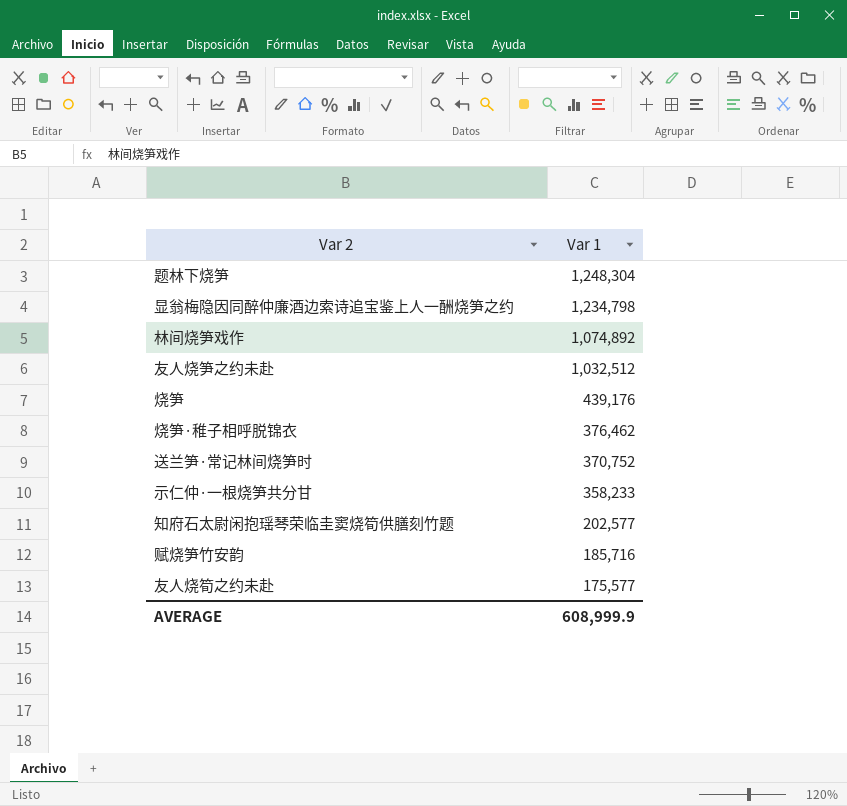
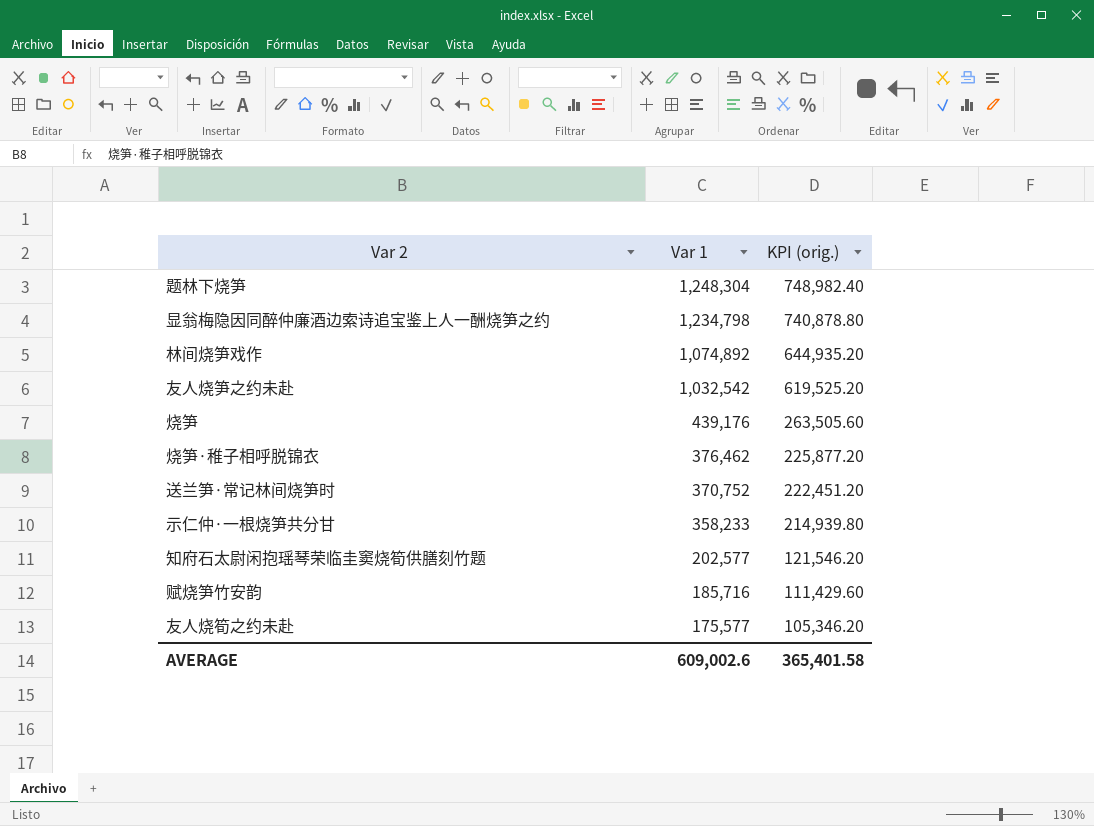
column KPI (orig.) | formula: none -> [Var 1] * 0.6
友人烧笋之约未赴 | Var 1: 1,032,512 -> 1,032,542
AVERAGE | Var 1: 608,999.9 -> 609,002.6

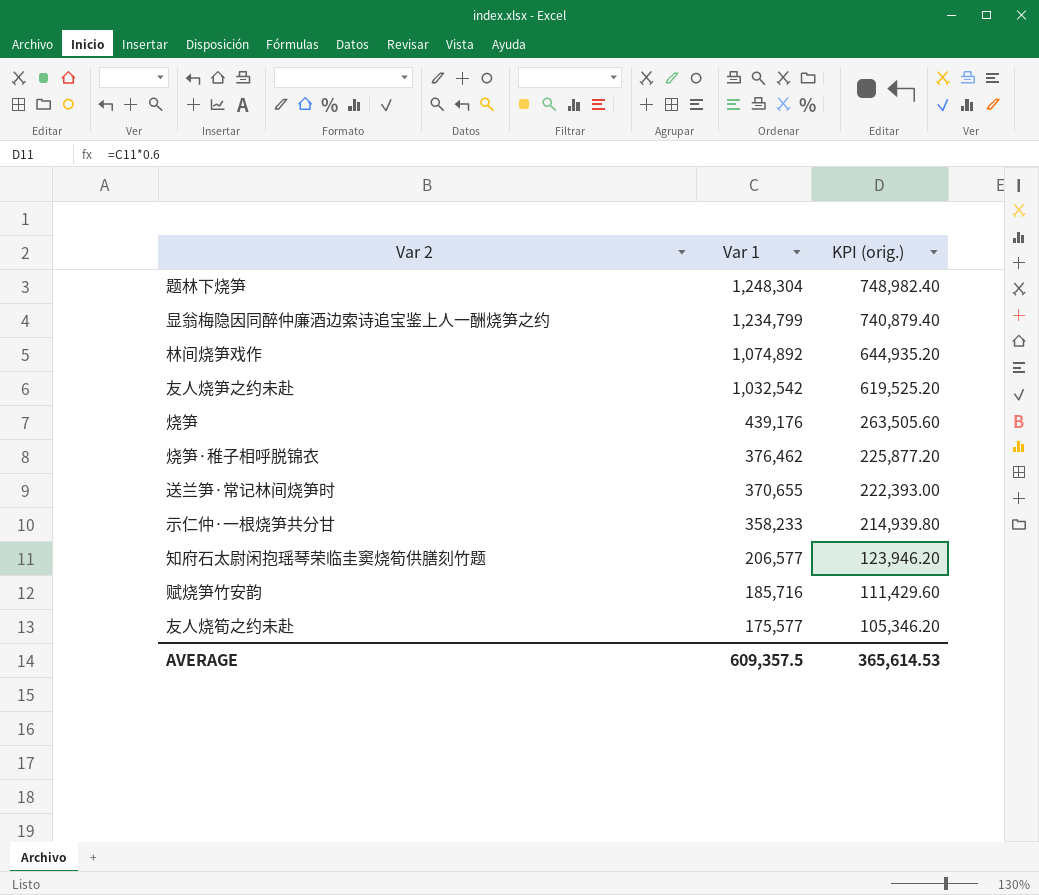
显翁梅隐因同醉仲廉酒边索诗追宝鉴上人一酬烧笋之约 | Var 1: 1,234,798 -> 1,234,799
显翁梅隐因同醉仲廉酒边索诗追宝鉴上人一酬烧笋之约 | KPI (orig.): 740,878.80 -> 740,879.40
送兰笋·常记林间烧笋时 | Var 1: 370,752 -> 370,655
送兰笋·常记林间烧笋时 | KPI (orig.): 222,451.20 -> 222,393.00
知府石太尉闲抱瑶琴荣临圭窦烧筍供膳刻竹题 | Var 1: 202,577 -> 206,577
知府石太尉闲抱瑶琴荣临圭窦烧筍供膳刻竹题 | KPI (orig.): 121,546.20 -> 123,946.20
AVERAGE | Var 1: 609,002.6 -> 609,357.5
AVERAGE | KPI (orig.): 365,401.58 -> 365,614.53

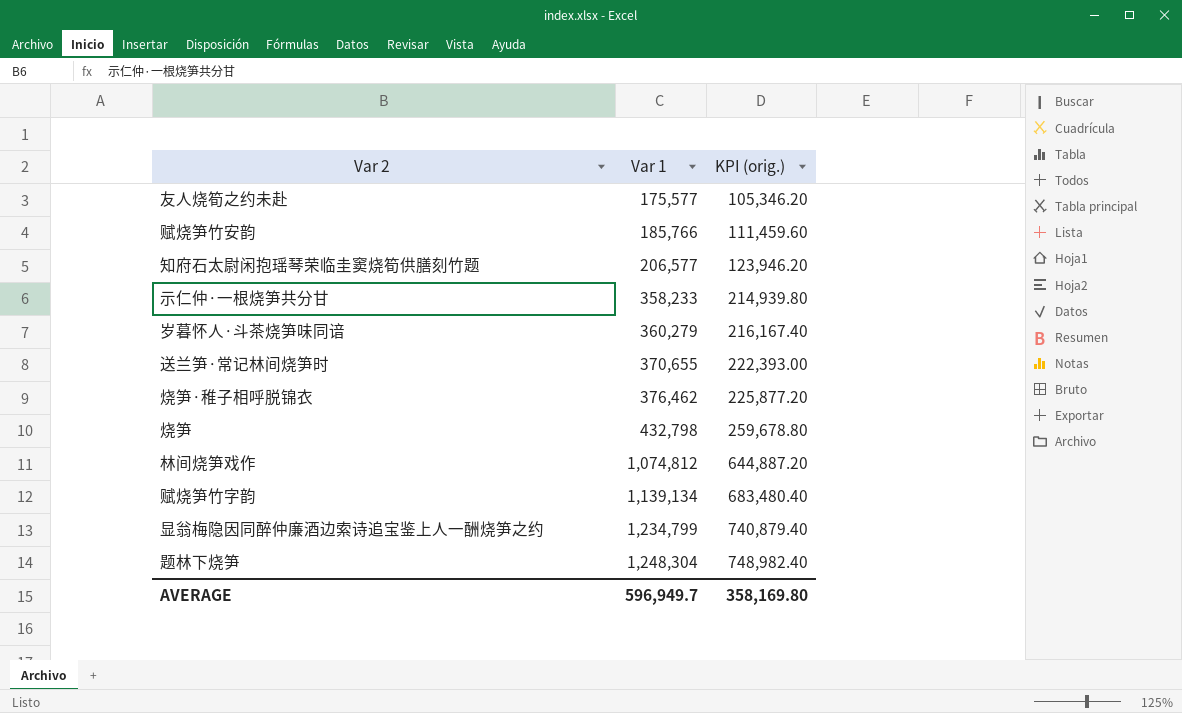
row order: Var 1 descending -> Var 1 ascending
row 友人烧笋之约未赴: 1,032,542 | 619,525.20 -> none
赋烧笋竹安韵 | Var 1: 185,716 -> 185,766
赋烧笋竹安韵 | KPI (orig.): 111,429.60 -> 111,459.60
row 岁暮怀人·斗茶烧笋味同谙: none -> 360,279 | 216,167.40
烧笋 | Var 1: 439,176 -> 432,798
烧笋 | KPI (orig.): 263,505.60 -> 259,678.80
林间烧笋戏作 | Var 1: 1,074,892 -> 1,074,812
林间烧笋戏作 | KPI (orig.): 644,935.20 -> 644,887.20
row 赋烧笋竹字韵: none -> 1,139,134 | 683,480.40
AVERAGE | Var 1: 609,357.5 -> 596,949.7
AVERAGE | KPI (orig.): 365,614.53 -> 358,169.80

